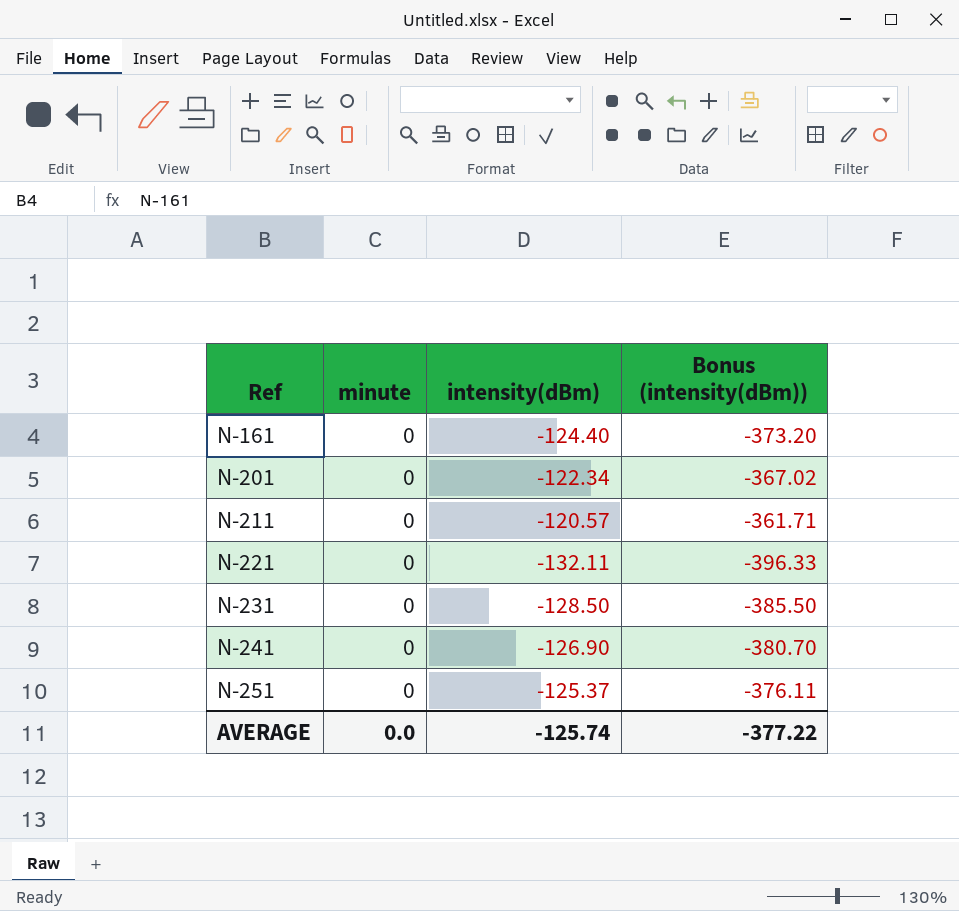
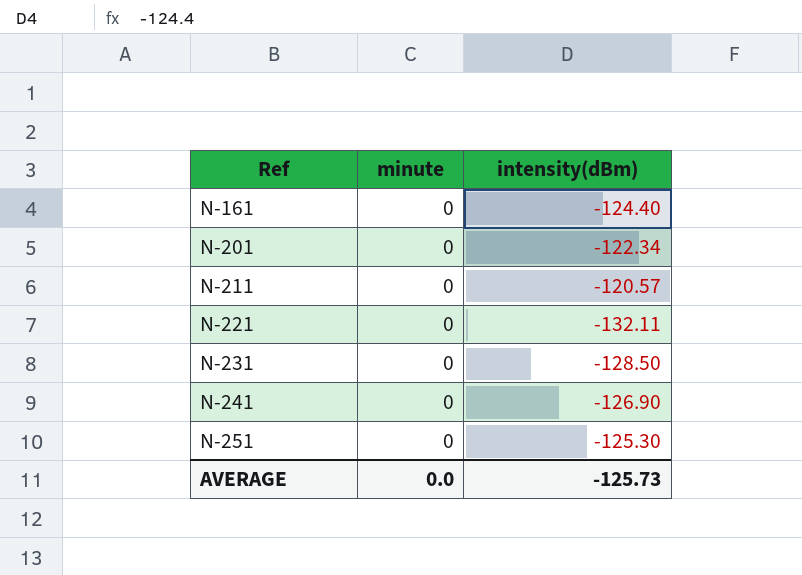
column Bonus (intensity(dBm)) | formula: [intensity(dBm)] * 3 -> none
N-251 | intensity(dBm): -125.37 -> -125.30
AVERAGE | intensity(dBm): -125.74 -> -125.73

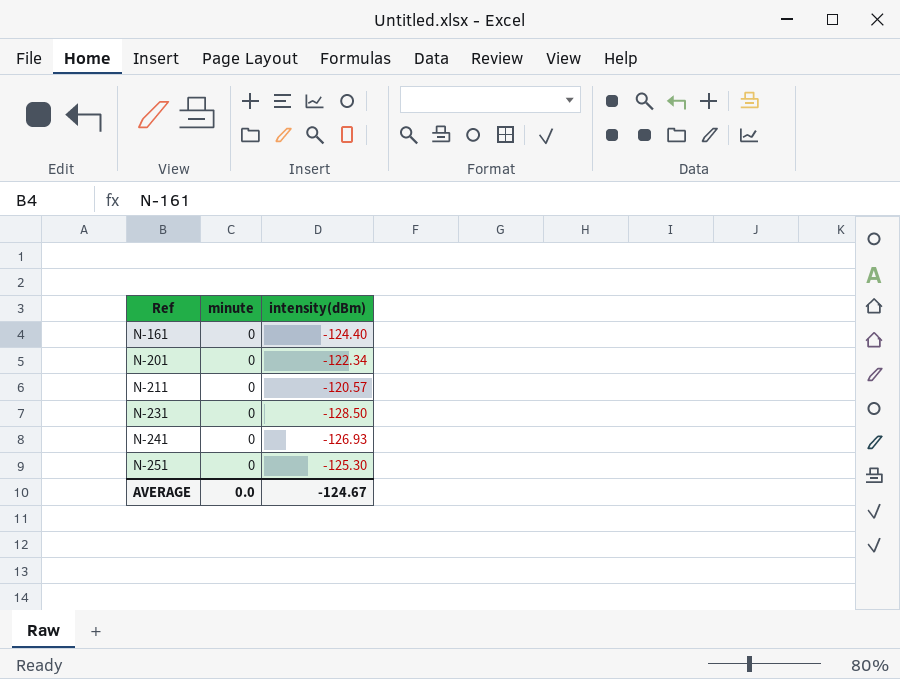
row N-221: 0 | -132.11 -> none
N-241 | intensity(dBm): -126.90 -> -126.93
AVERAGE | intensity(dBm): -125.73 -> -124.67

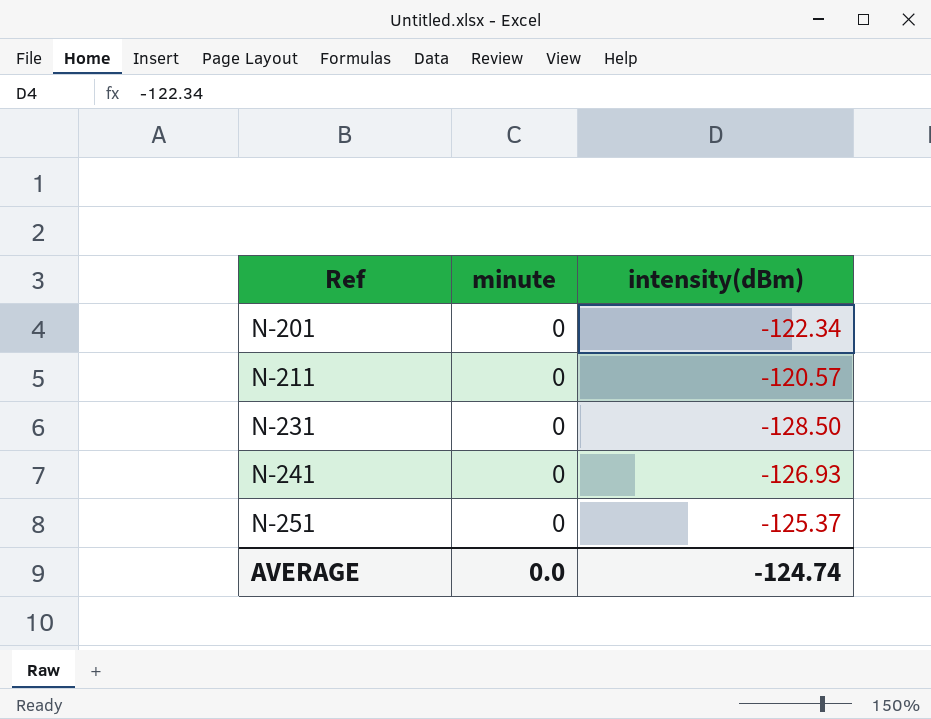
row N-161: 0 | -124.40 -> none
N-251 | intensity(dBm): -125.30 -> -125.37
AVERAGE | intensity(dBm): -124.67 -> -124.74

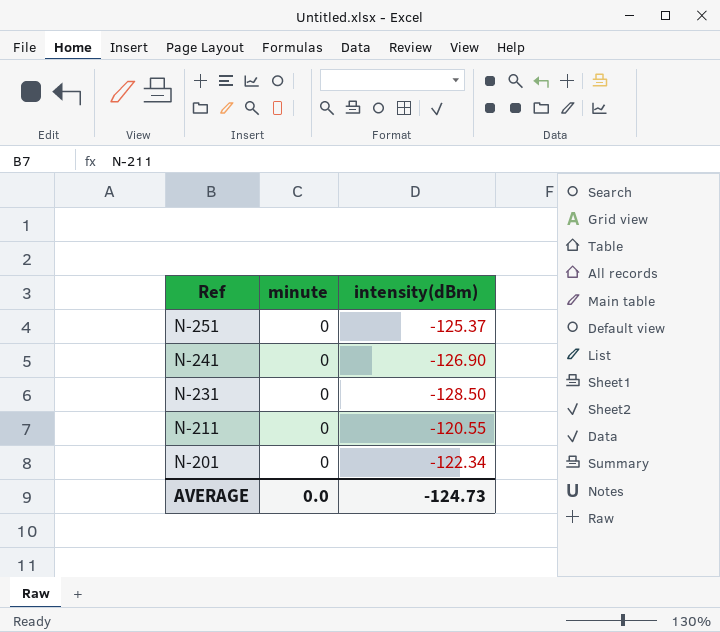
row order: Ref ascending -> Ref descending
N-241 | intensity(dBm): -126.93 -> -126.90
N-211 | intensity(dBm): -120.57 -> -120.55
AVERAGE | intensity(dBm): -124.74 -> -124.73

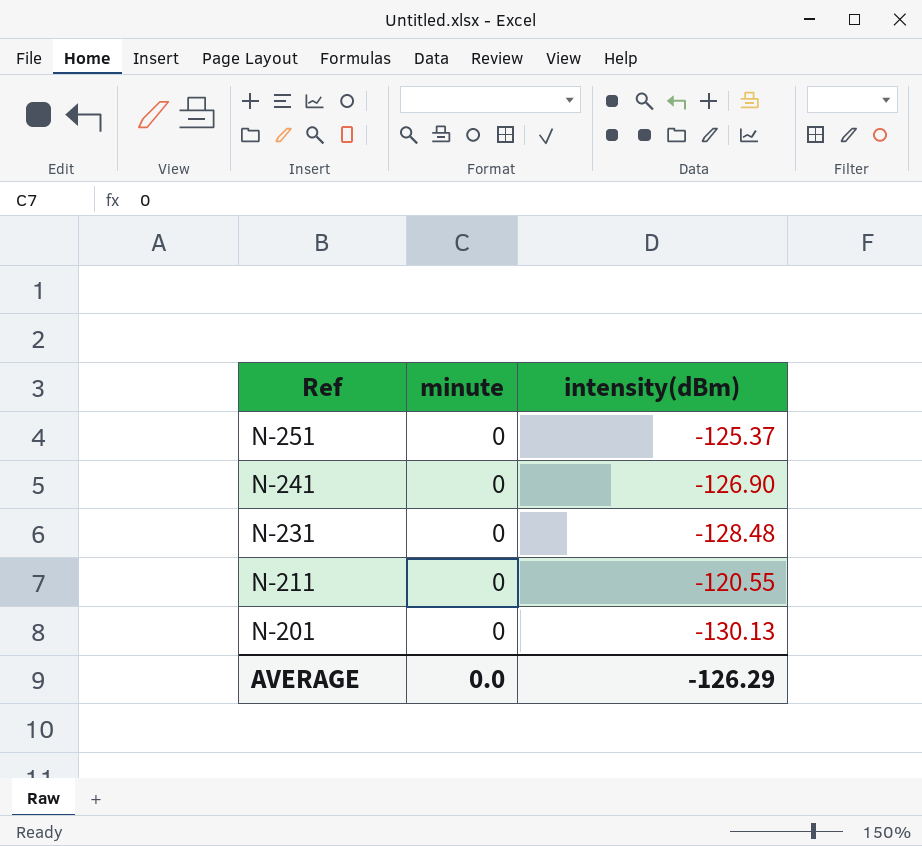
N-231 | intensity(dBm): -128.50 -> -128.48
N-201 | intensity(dBm): -122.34 -> -130.13
AVERAGE | intensity(dBm): -124.73 -> -126.29

